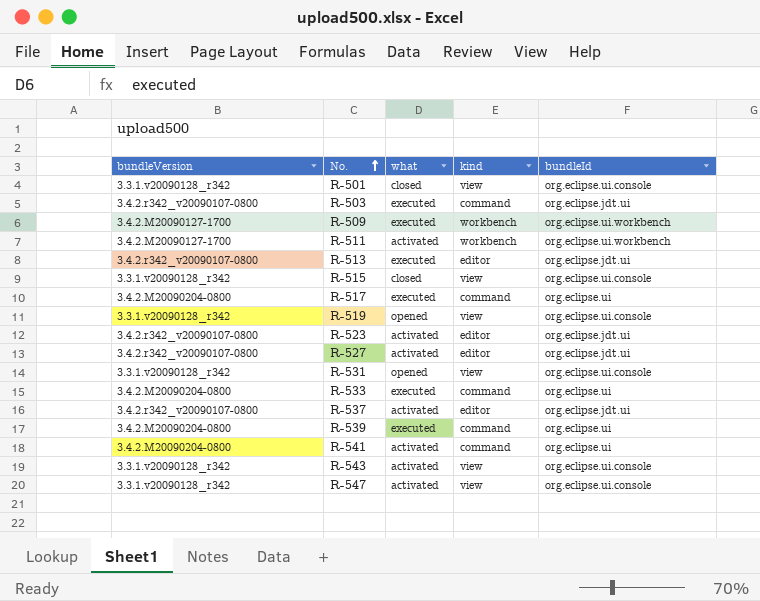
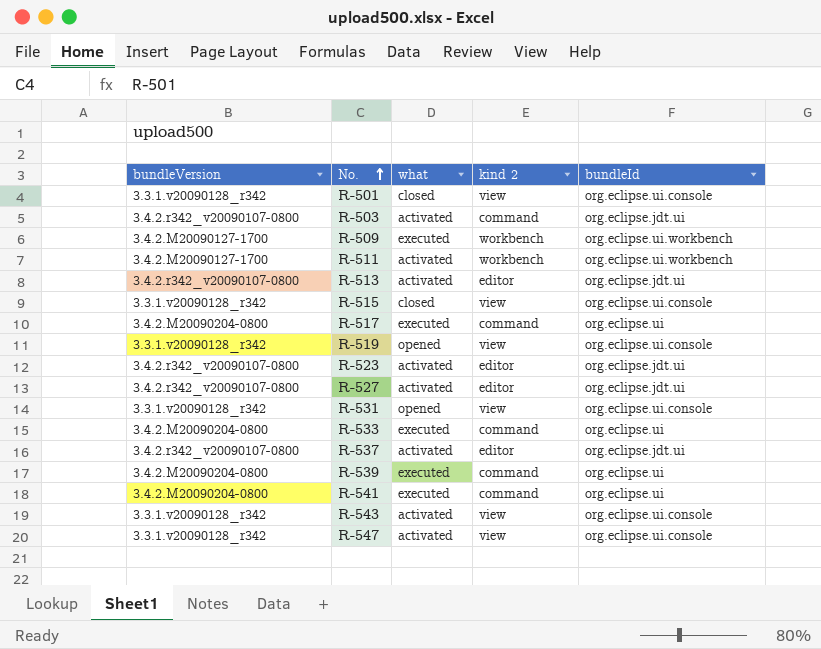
column name: kind -> kind 2
R-503 | what: executed -> activated
R-513 | what: executed -> activated
R-541 | what: activated -> executed

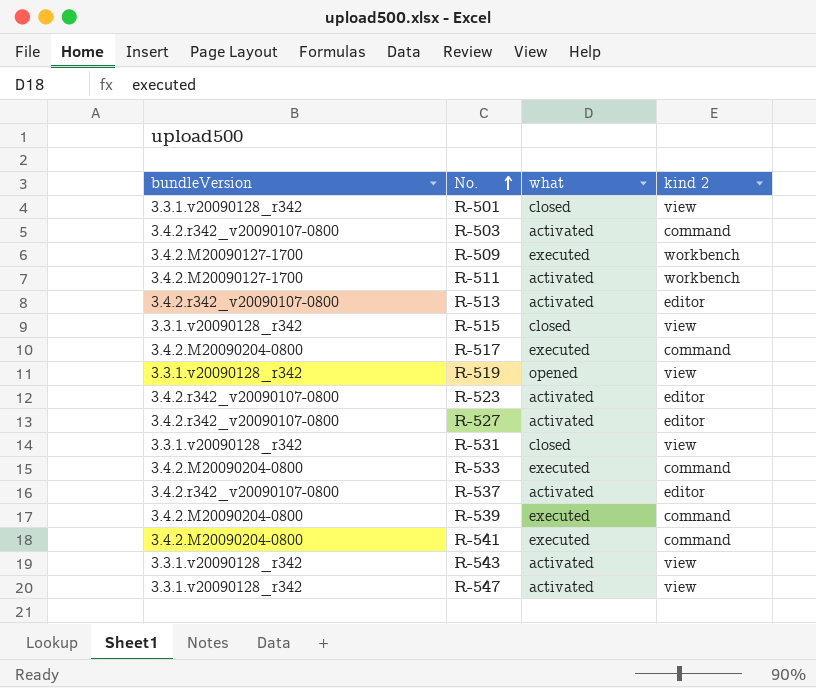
column bundleId | position: 5 -> none
R-531 | what: opened -> closed

